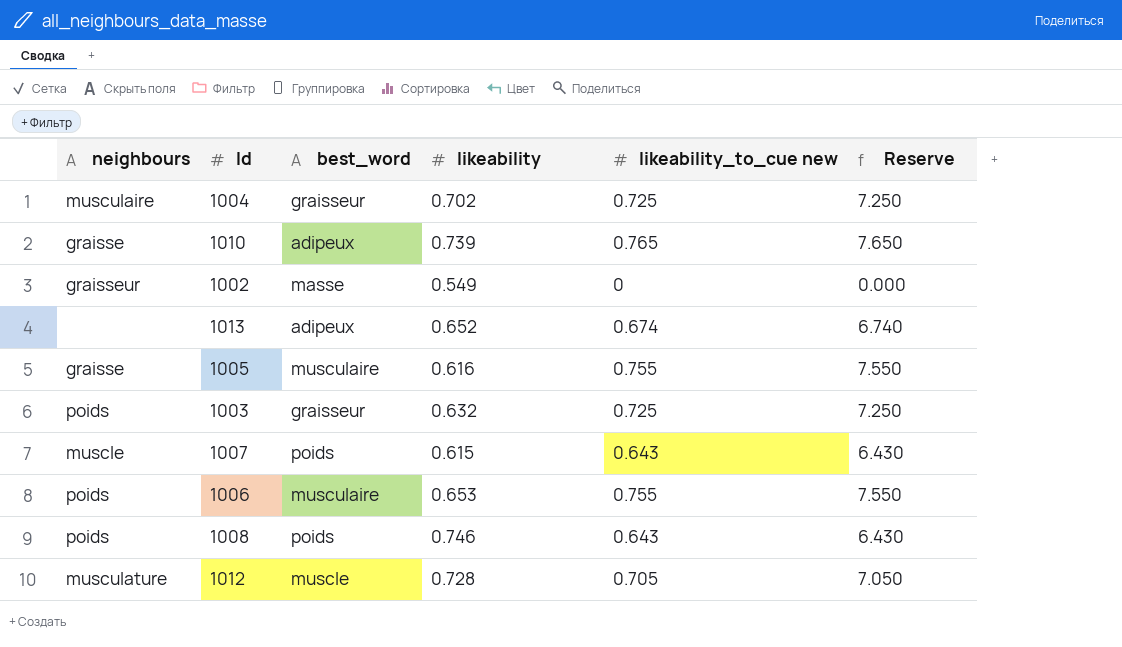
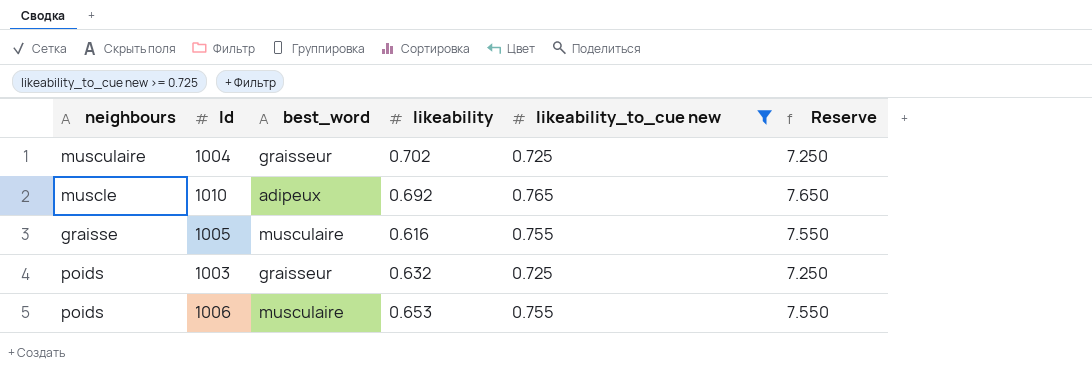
filter: none -> likeability_to_cue new >= 0.725
1010 | neighbours: graisse -> muscle
1010 | likeability: 0.739 -> 0.692

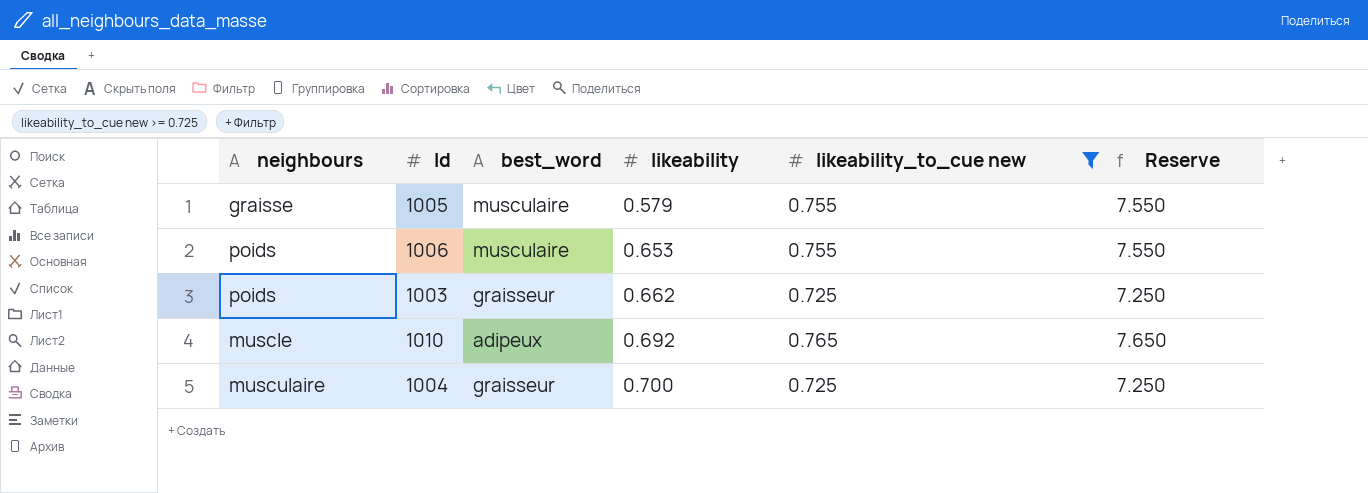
row order: none -> likeability ascending
1005 | likeability: 0.616 -> 0.579
1003 | likeability: 0.632 -> 0.662
1004 | likeability: 0.702 -> 0.700

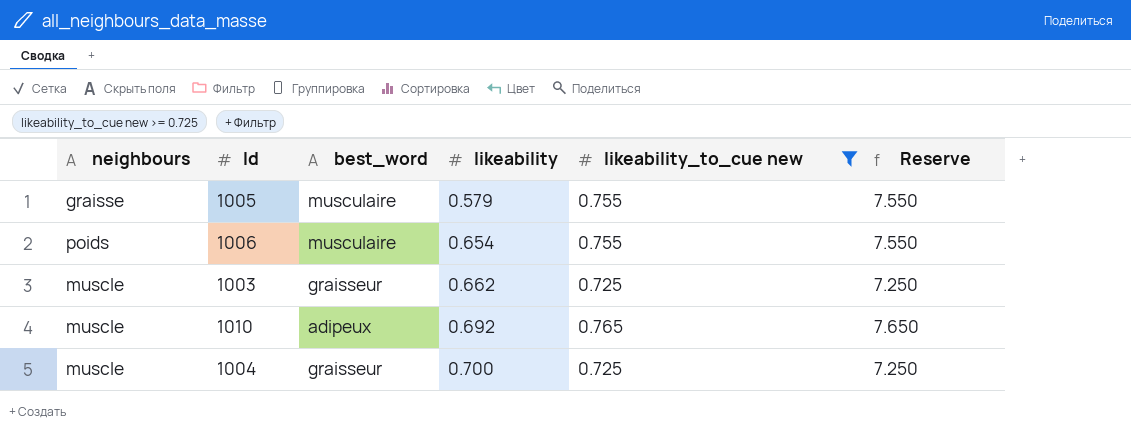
1006 | likeability: 0.653 -> 0.654
1003 | neighbours: poids -> muscle
1004 | neighbours: musculaire -> muscle

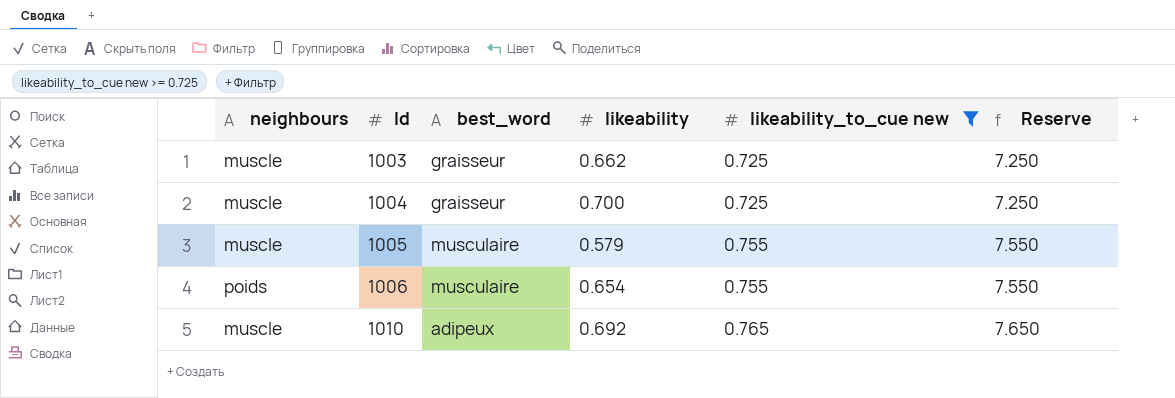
row order: likeability ascending -> Id ascending
1005 | neighbours: graisse -> muscle

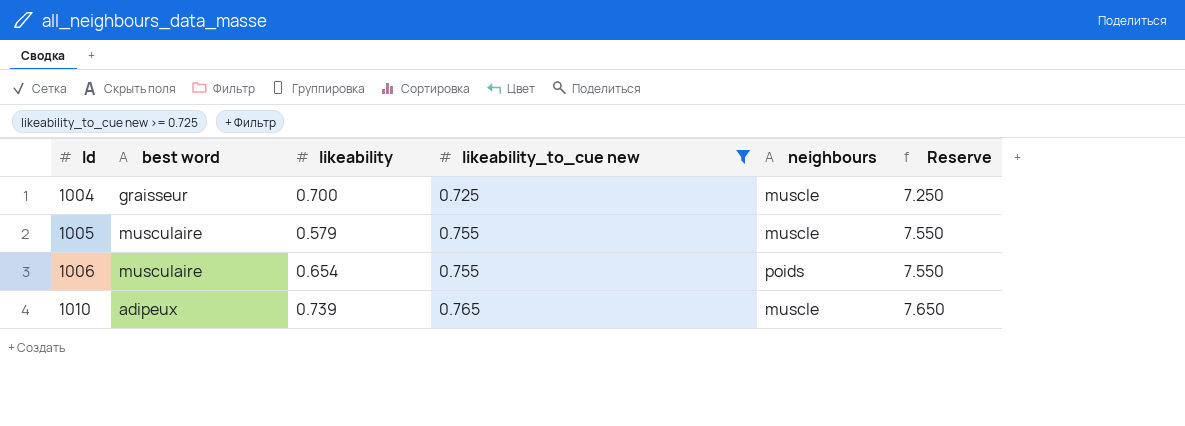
column name: best_word -> best word
column neighbours | position: 1 -> 5
row 1003: muscle | graisseur | 0.662 | 0.725 | 7.250 -> none
1010 | likeability: 0.692 -> 0.739

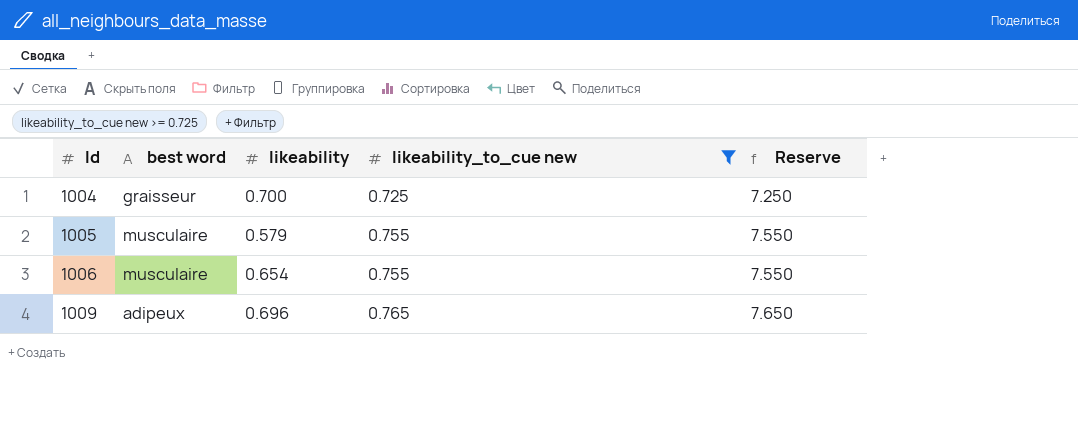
column neighbours | position: 5 -> none
row 1010: adipeux | 0.739 | 0.765 | muscle | 7.650 -> none
row 1009: none -> adipeux | 0.696 | 0.765 | 7.650

